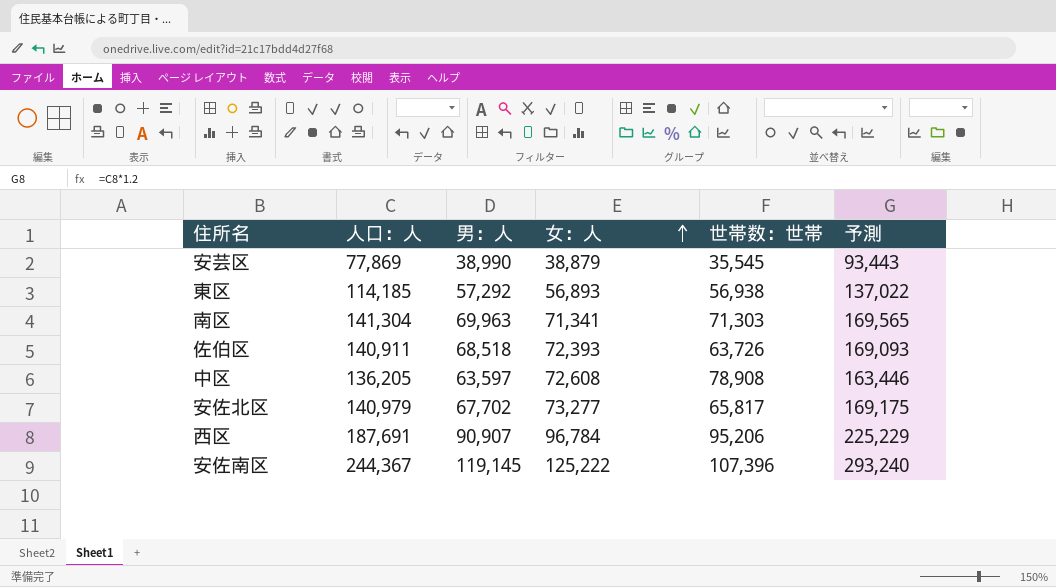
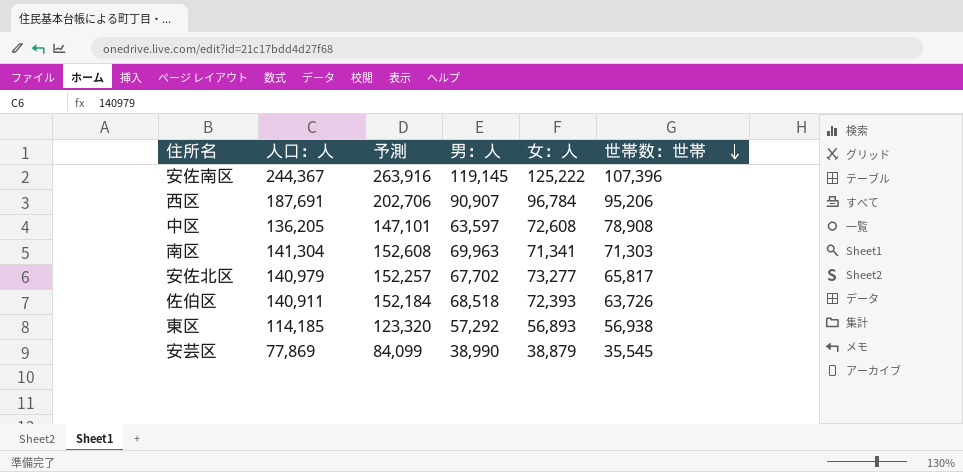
row order: 女：人 ascending -> 世帯数：世帯 descending
column 予測 | formula: [人口：人] * 1.2 -> [人口：人] * 1.08
column 予測 | position: 6 -> 3

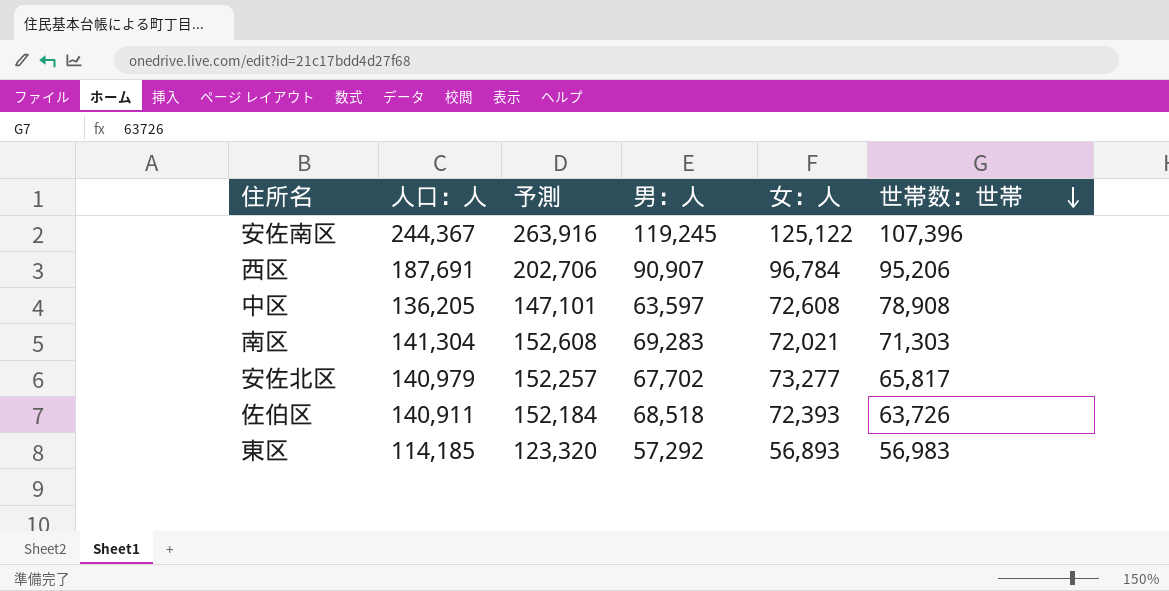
row 安芸区: 77,869 | 84,099 | 38,990 | 38,879 | 35,545 -> none
安佐南区 | 男：人: 119,145 -> 119,245
安佐南区 | 女：人: 125,222 -> 125,122
南区 | 男：人: 69,963 -> 69,283
南区 | 女：人: 71,341 -> 72,021
東区 | 世帯数：世帯: 56,938 -> 56,983

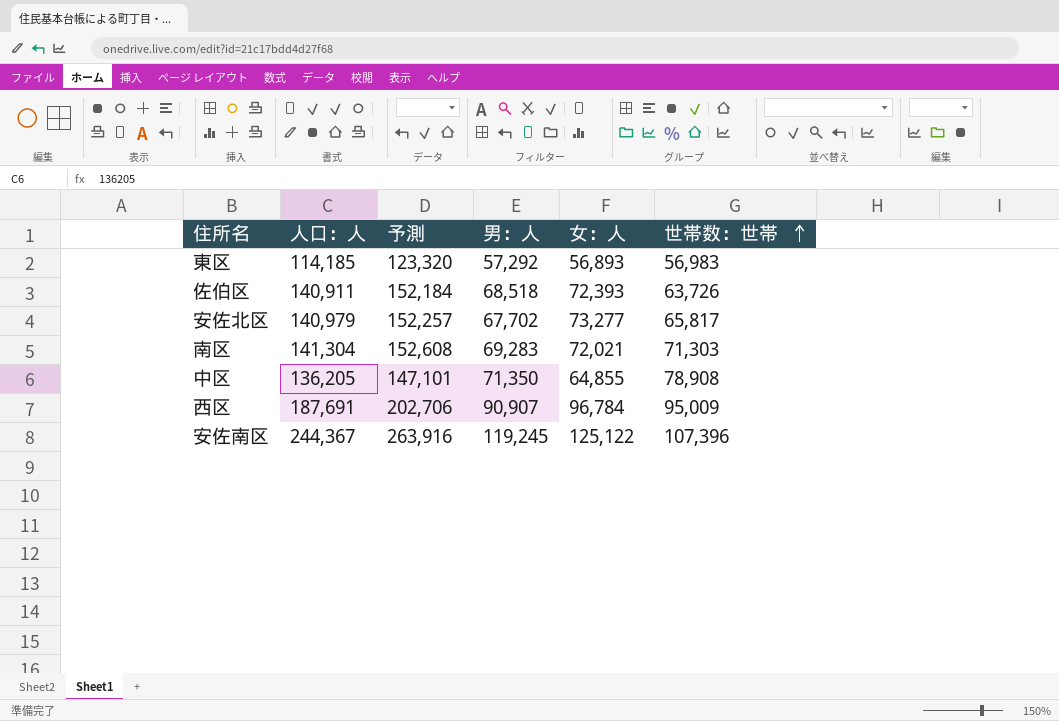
row order: 世帯数：世帯 descending -> 世帯数：世帯 ascending
中区 | 男：人: 63,597 -> 71,350
中区 | 女：人: 72,608 -> 64,855
西区 | 世帯数：世帯: 95,206 -> 95,009

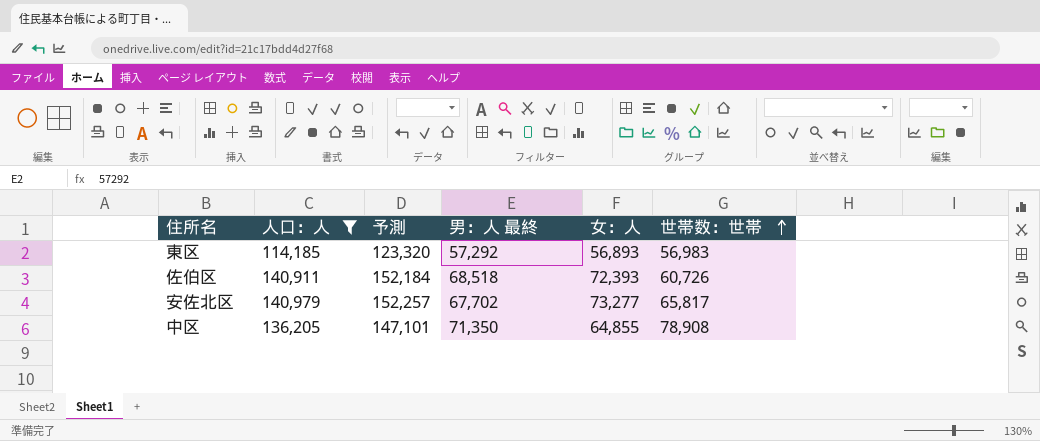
filter: none -> 人口：人 <= 140,979
column name: 男：人 -> 男：人 最終
佐伯区 | 世帯数：世帯: 63,726 -> 60,726

